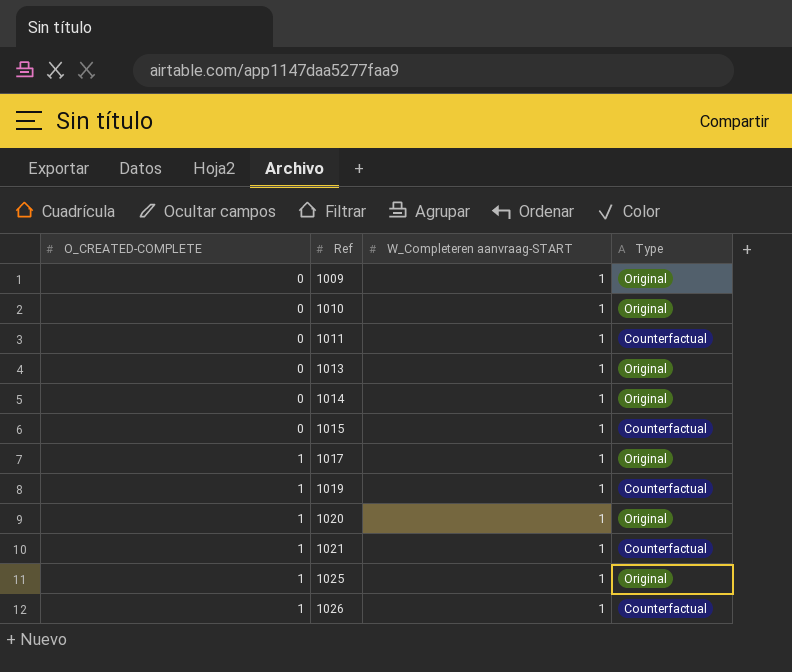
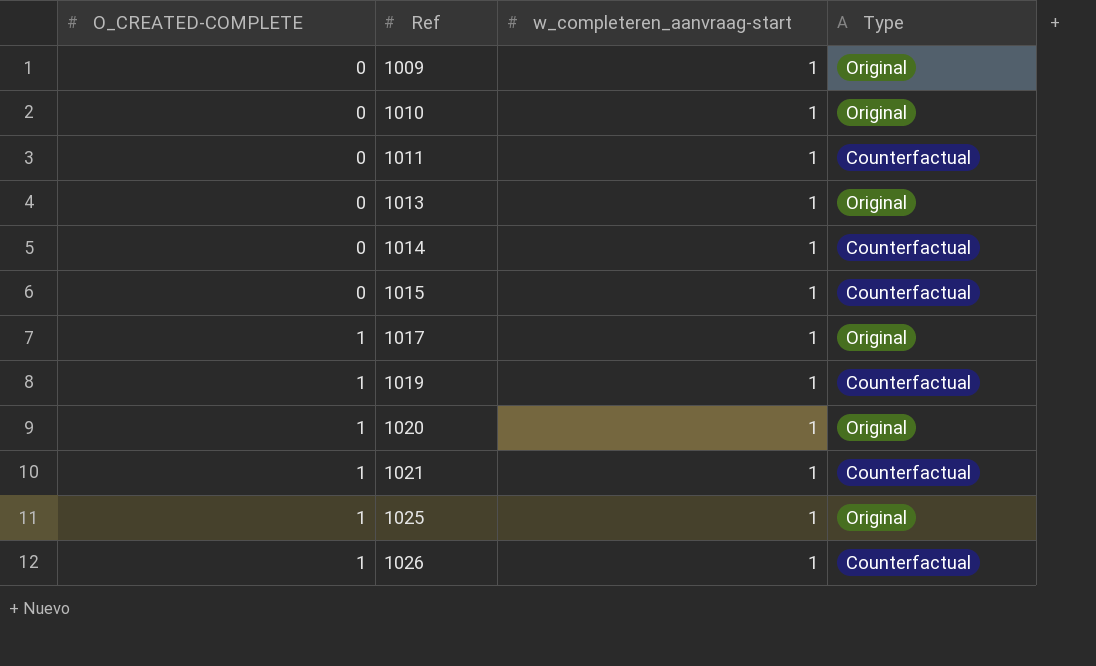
column name: W_Completeren aanvraag-START -> w_completeren_aanvraag-start
1014 | Type: Original -> Counterfactual

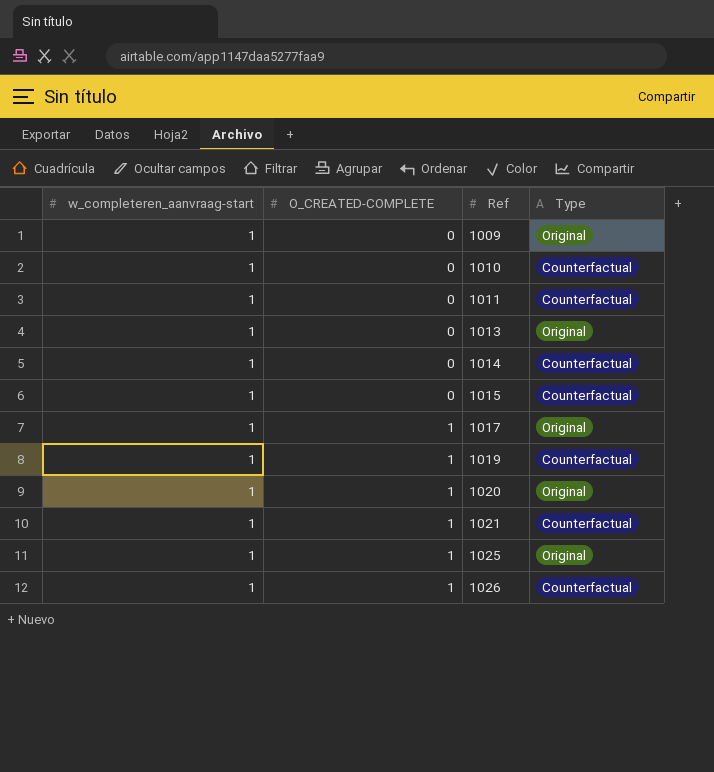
column w_completeren_aanvraag-start | position: 3 -> 1
1010 | Type: Original -> Counterfactual

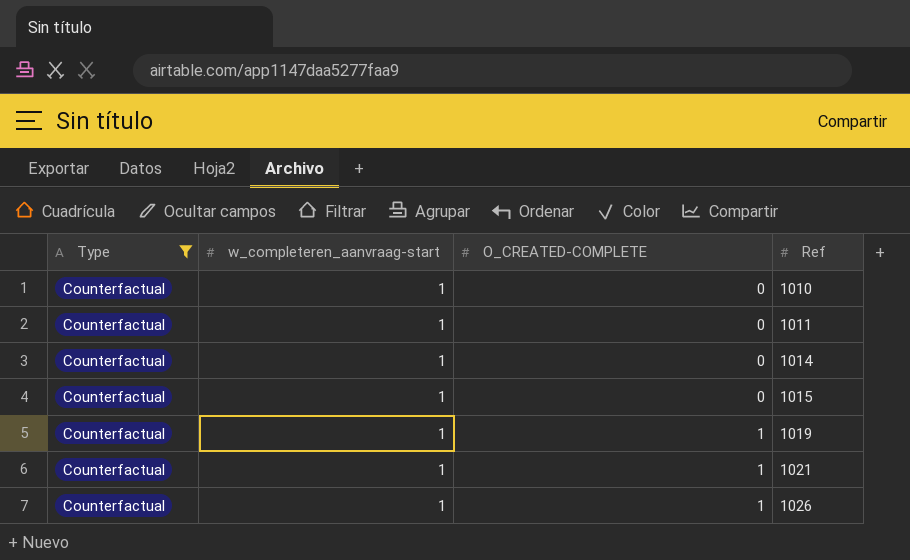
filter: none -> Type = Counterfactual
column Type | position: 4 -> 1

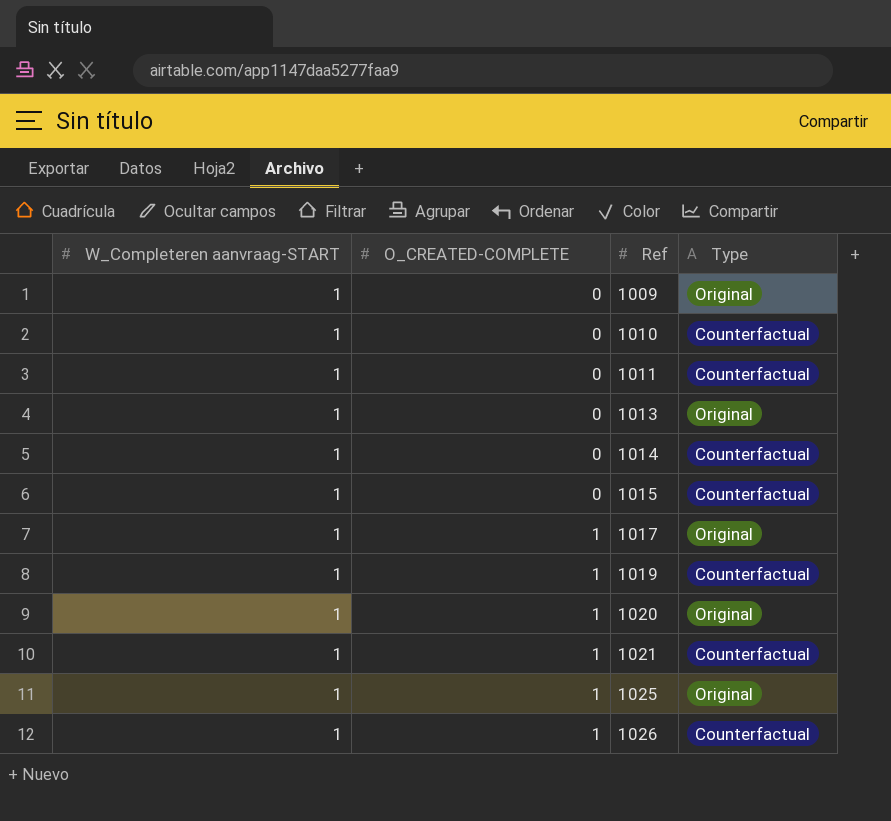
filter: Type = Counterfactual -> none
column name: w_completeren_aanvraag-start -> W_Completeren aanvraag-START
column Type | position: 1 -> 4

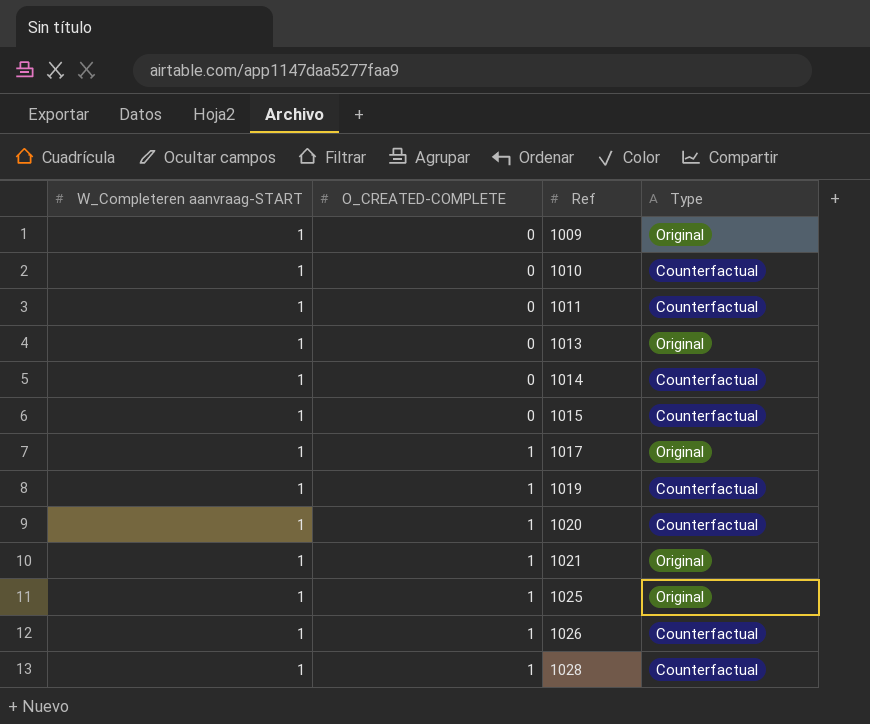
1020 | Type: Original -> Counterfactual
1021 | Type: Counterfactual -> Original
row 1028: none -> 1 | 1 | Counterfactual

